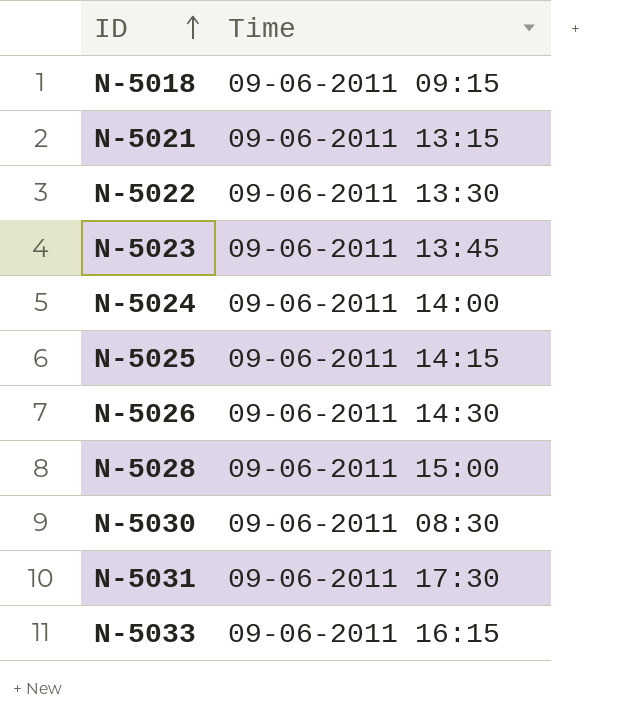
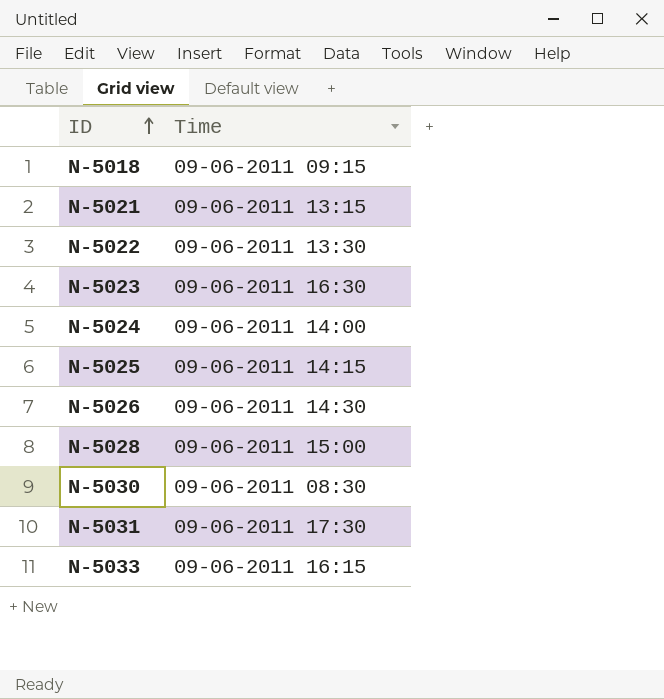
N-5023 | Time: 09-06-2011 13:45 -> 09-06-2011 16:30

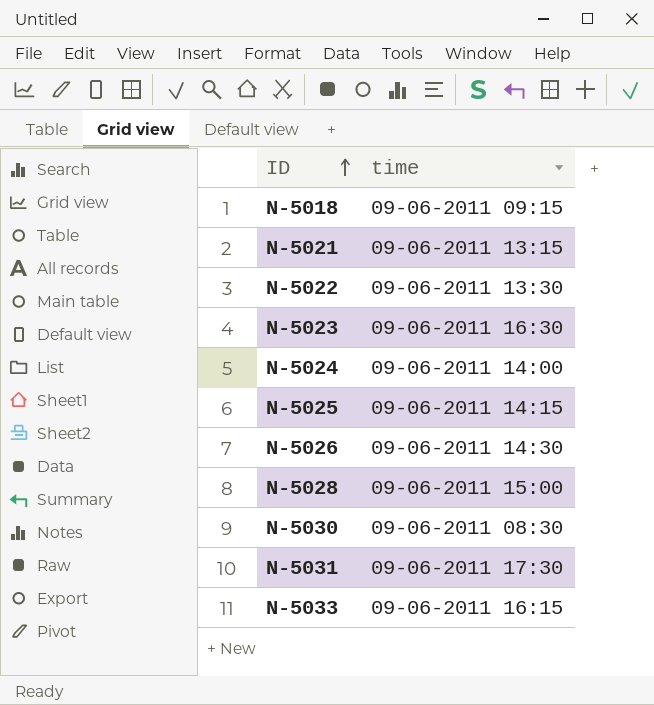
column name: Time -> time

